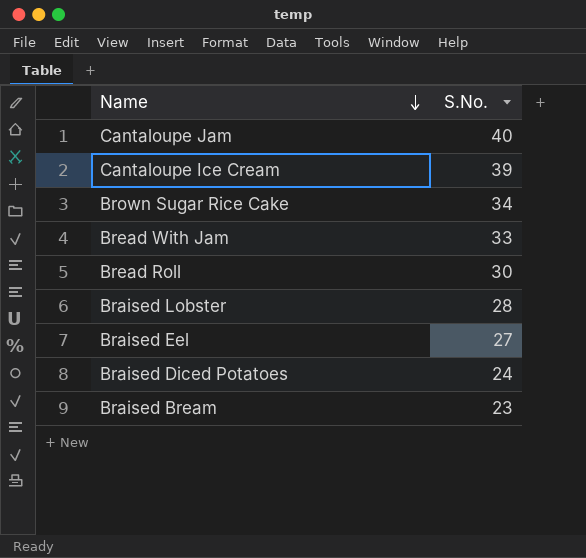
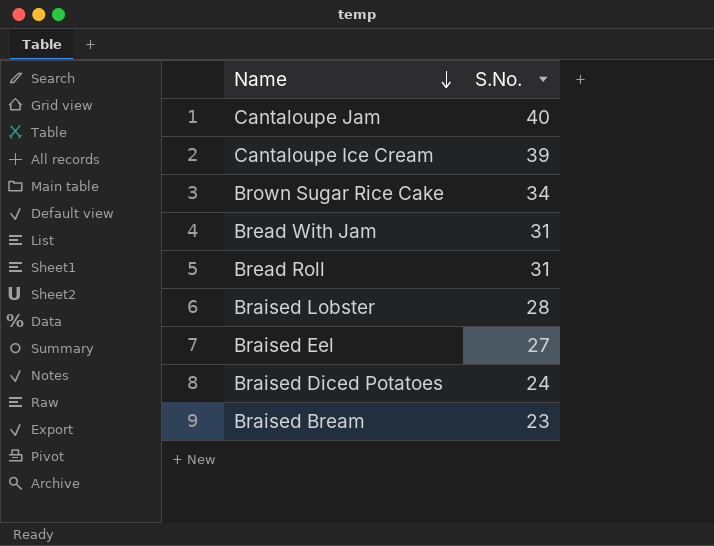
Bread With Jam | S.No.: 33 -> 31
Bread Roll | S.No.: 30 -> 31

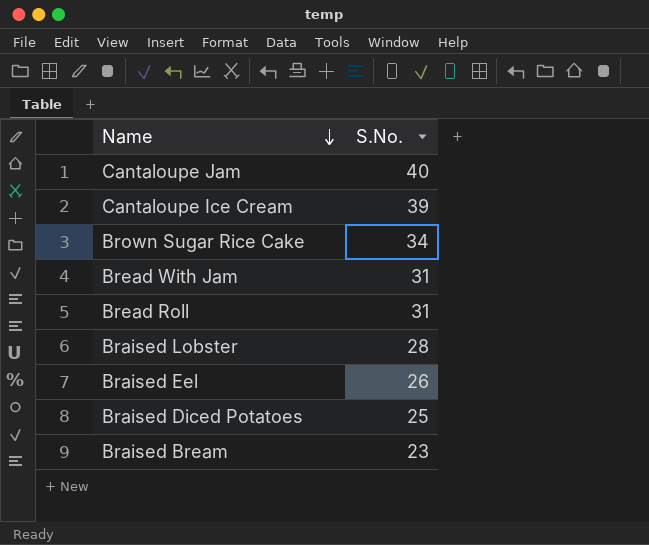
Braised Eel | S.No.: 27 -> 26
Braised Diced Potatoes | S.No.: 24 -> 25

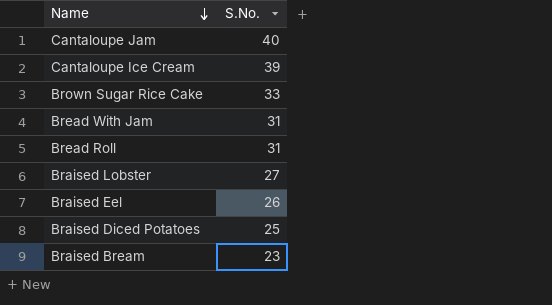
Brown Sugar Rice Cake | S.No.: 34 -> 33
Braised Lobster | S.No.: 28 -> 27

